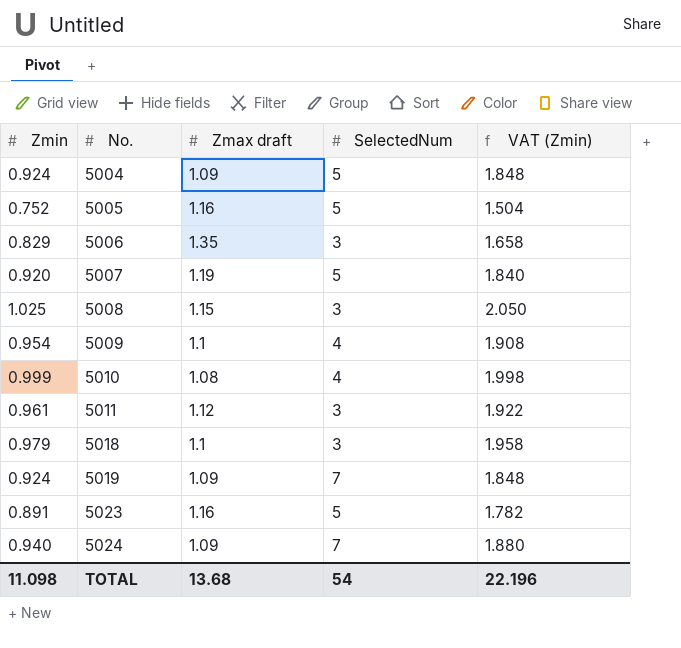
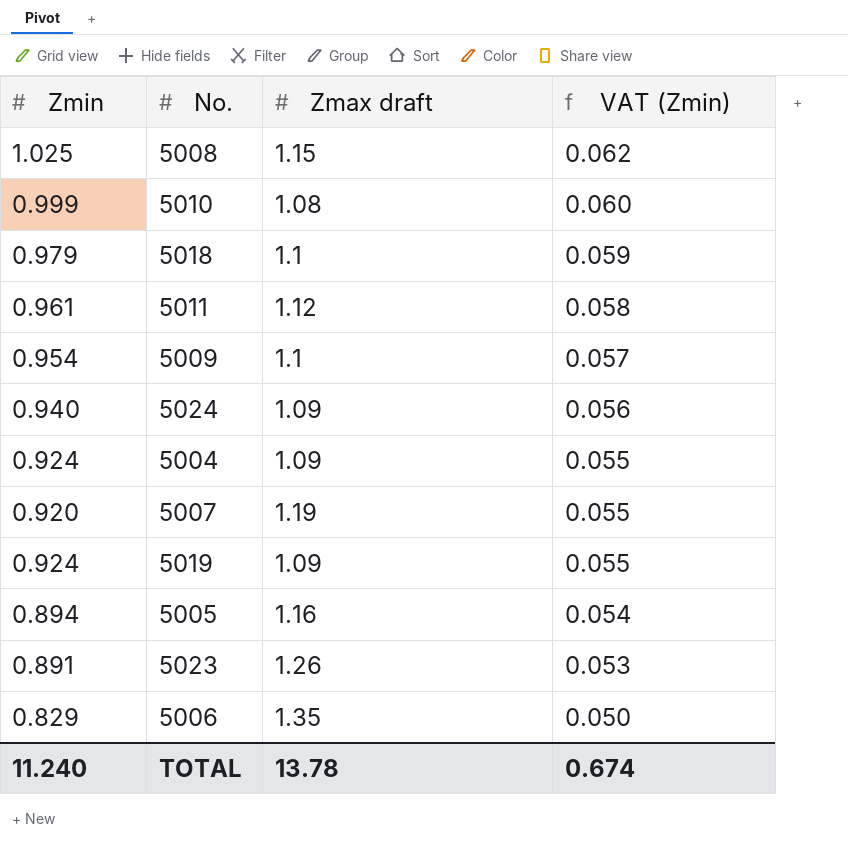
row order: No. ascending -> VAT (Zmin) descending
column SelectedNum | position: 4 -> none
column VAT (Zmin) | formula: [Zmin] * 2 -> [Zmin] * 0.06
5005 | Zmin: 0.752 -> 0.894
5023 | Zmax draft: 1.16 -> 1.26
TOTAL | Zmin: 11.098 -> 11.240
TOTAL | Zmax draft: 13.68 -> 13.78
TOTAL | VAT (Zmin): 22.196 -> 0.674

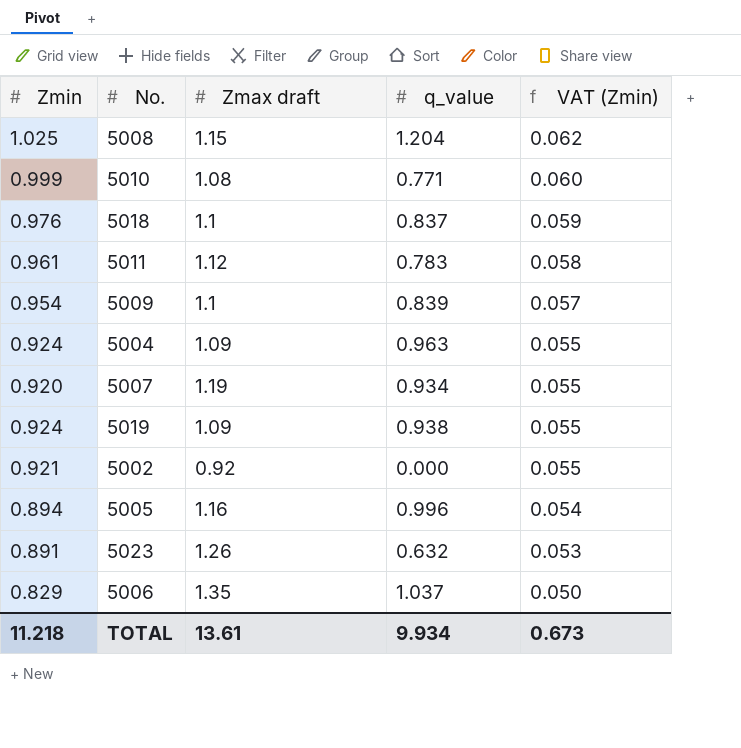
column q_value | position: none -> 4
row 5024: 0.940 | 1.09 | 0.056 -> none
5018 | Zmin: 0.979 -> 0.976
row 5002: none -> 0.921 | 0.92 | 0.000 | 0.055
TOTAL | Zmin: 11.240 -> 11.218
TOTAL | Zmax draft: 13.78 -> 13.61
TOTAL | VAT (Zmin): 0.674 -> 0.673

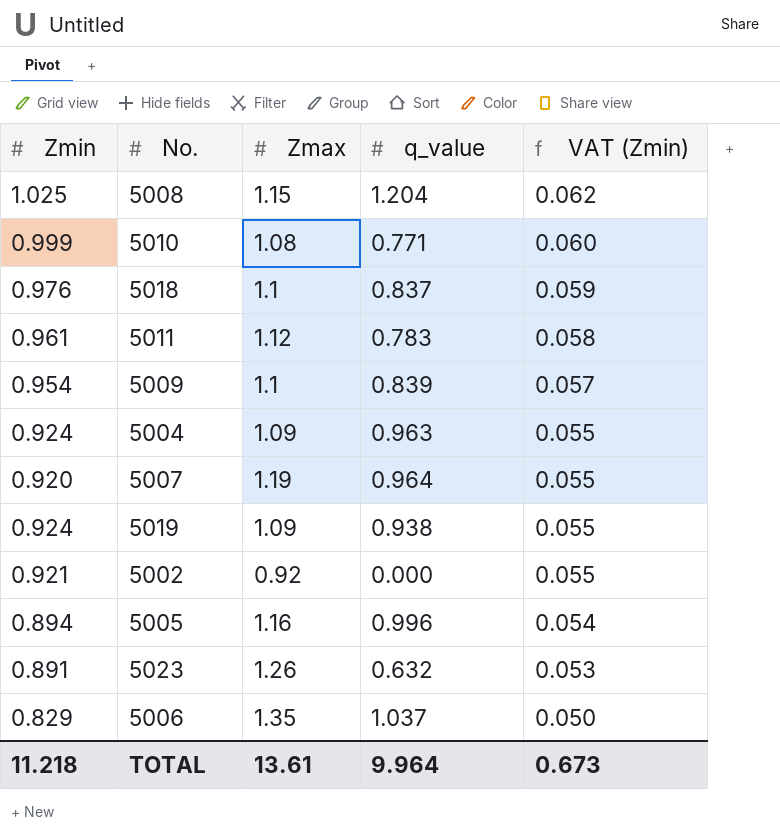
column name: Zmax draft -> Zmax
5007 | q_value: 0.934 -> 0.964
TOTAL | q_value: 9.934 -> 9.964

